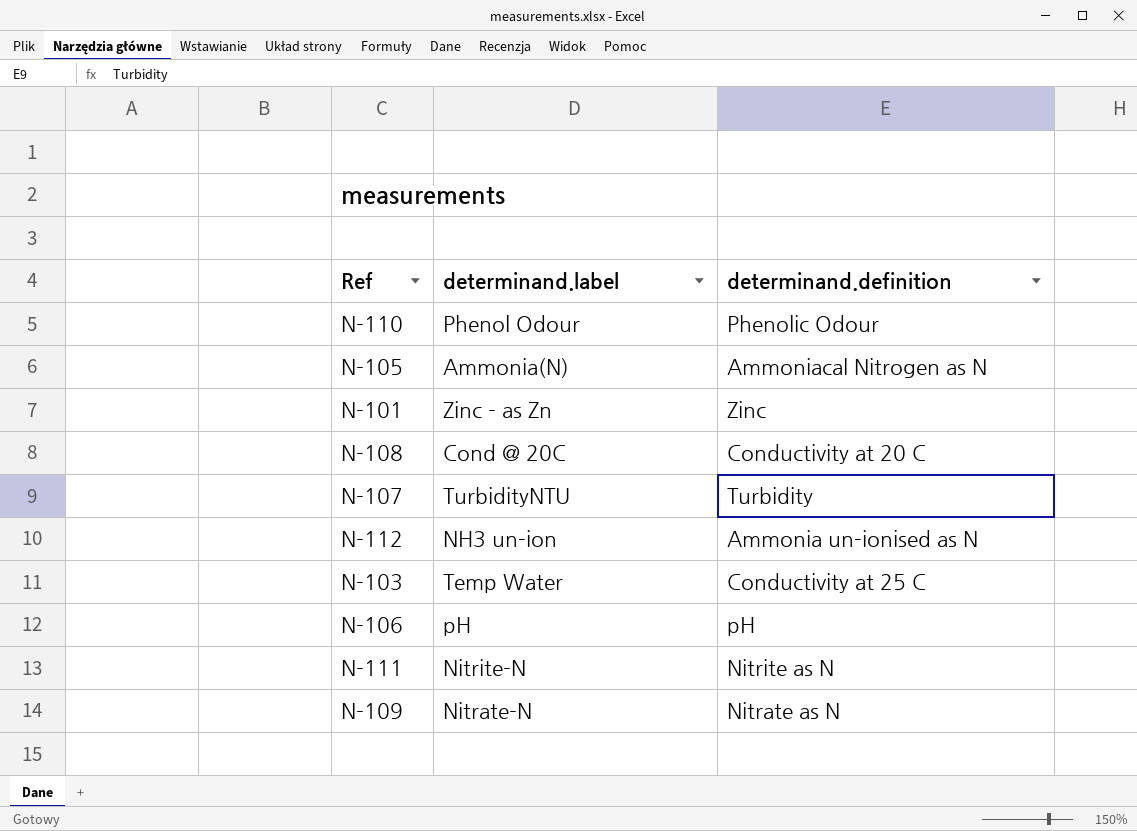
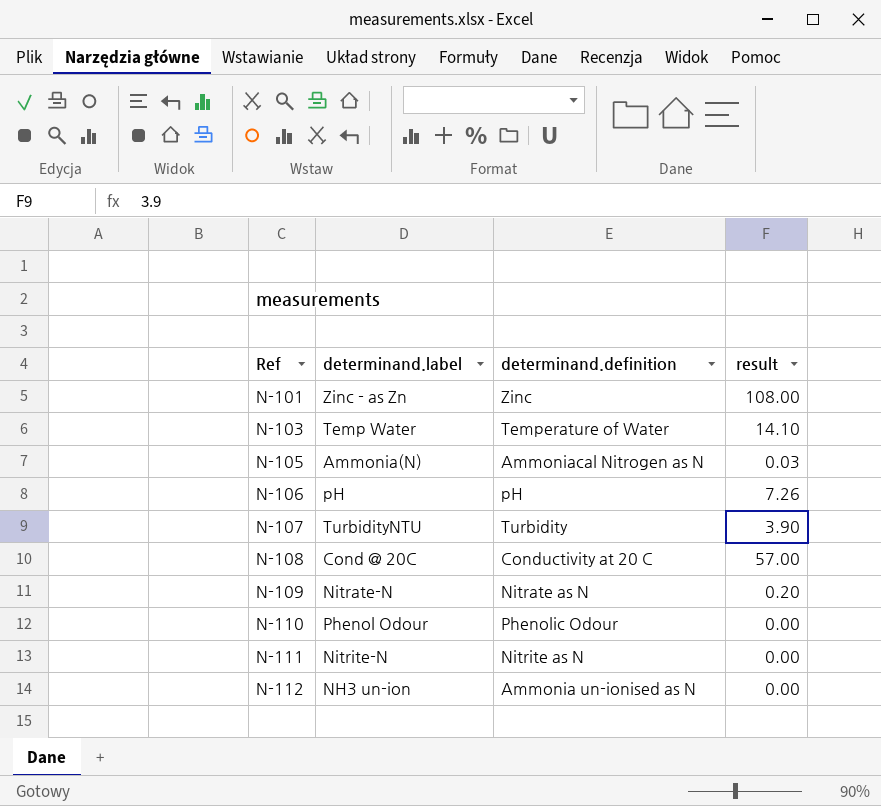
row order: none -> Ref ascending
column result | position: none -> 4
N-103 | determinand.definition: Conductivity at 25 C -> Temperature of Water

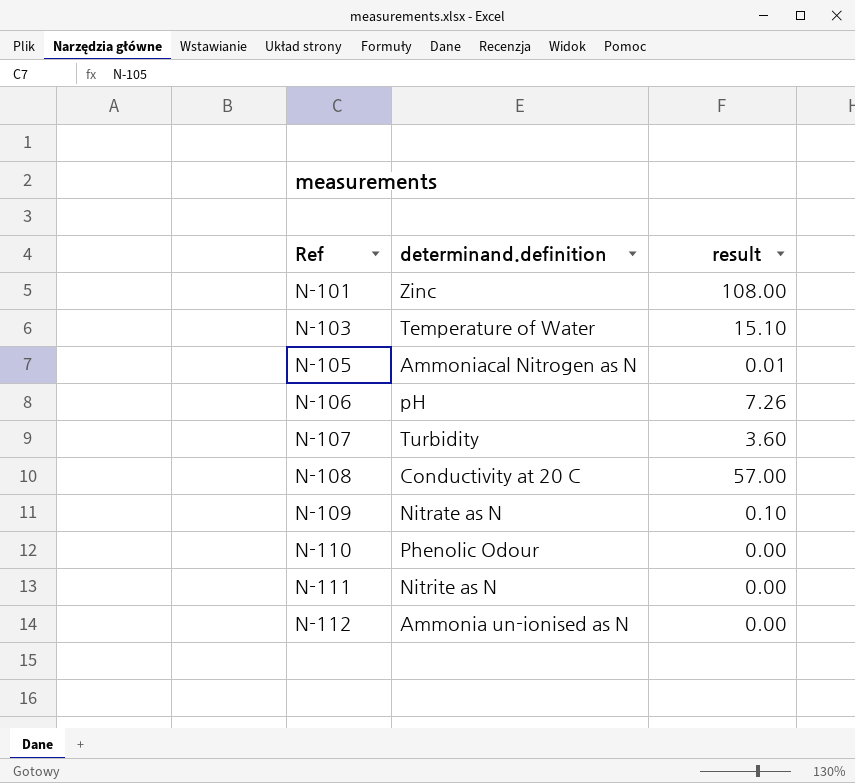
column determinand.label | position: 2 -> none
N-103 | result: 14.10 -> 15.10
N-105 | result: 0.03 -> 0.01
N-107 | result: 3.90 -> 3.60
N-109 | result: 0.20 -> 0.10

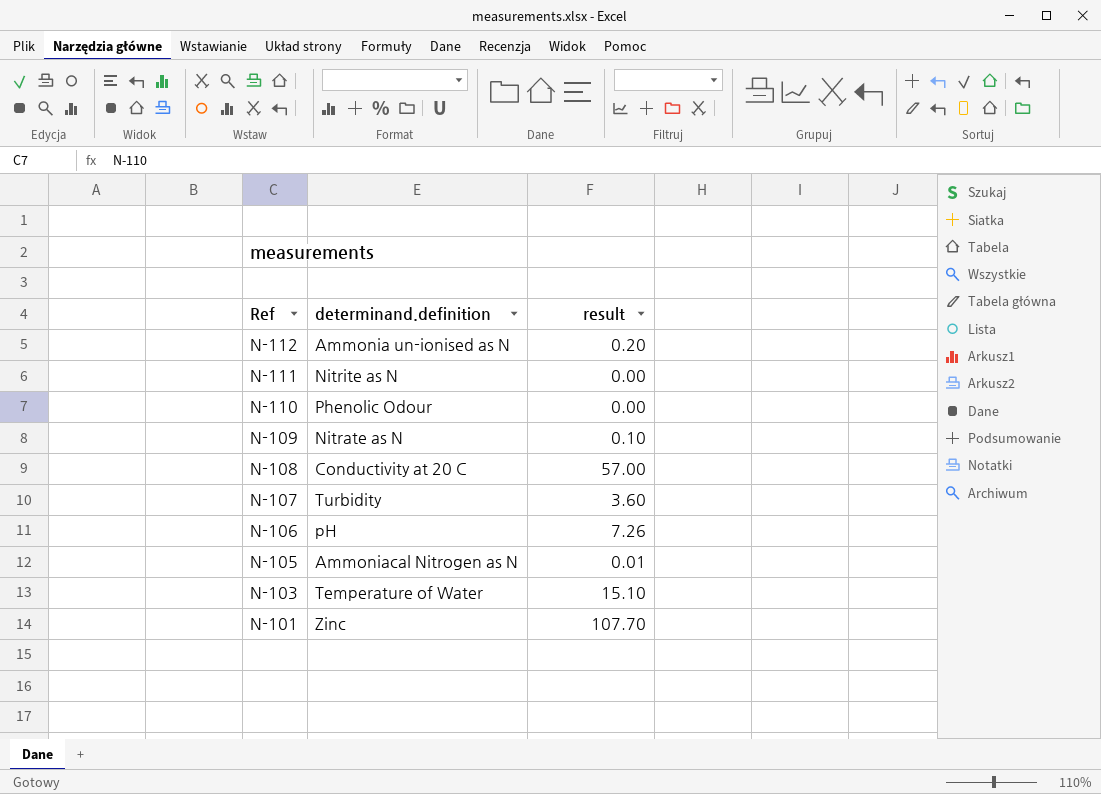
row order: Ref ascending -> Ref descending
N-112 | result: 0.00 -> 0.20
N-101 | result: 108.00 -> 107.70

